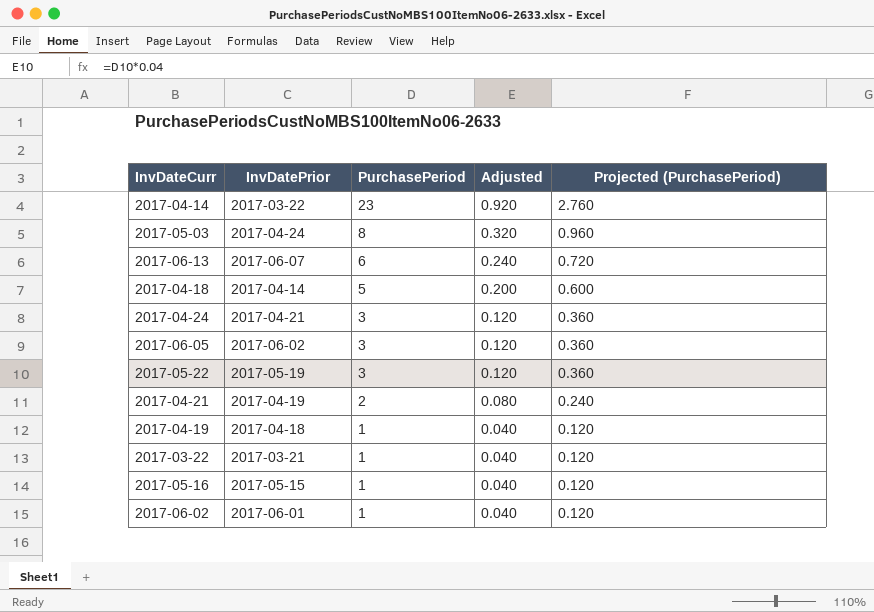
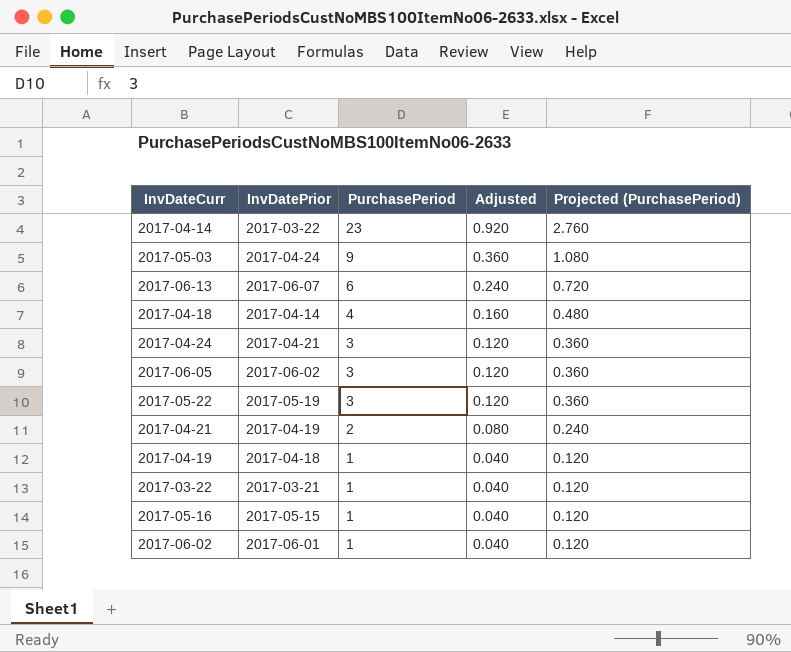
2017-05-03 | PurchasePeriod: 8 -> 9
2017-05-03 | Adjusted: 0.320 -> 0.360
2017-05-03 | Projected (PurchasePeriod): 0.960 -> 1.080
2017-04-18 | PurchasePeriod: 5 -> 4
2017-04-18 | Adjusted: 0.200 -> 0.160
2017-04-18 | Projected (PurchasePeriod): 0.600 -> 0.480

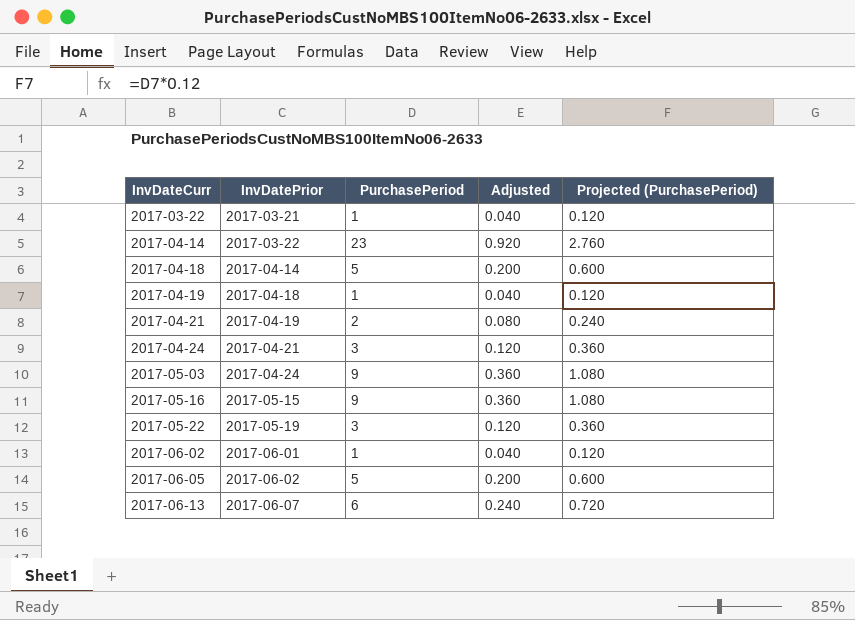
row order: PurchasePeriod descending -> InvDateCurr ascending
2017-04-18 | PurchasePeriod: 4 -> 5
2017-04-18 | Adjusted: 0.160 -> 0.200
2017-04-18 | Projected (PurchasePeriod): 0.480 -> 0.600
2017-05-16 | PurchasePeriod: 1 -> 9
2017-05-16 | Adjusted: 0.040 -> 0.360
2017-05-16 | Projected (PurchasePeriod): 0.120 -> 1.080
2017-06-05 | PurchasePeriod: 3 -> 5
2017-06-05 | Adjusted: 0.120 -> 0.200
2017-06-05 | Projected (PurchasePeriod): 0.360 -> 0.600

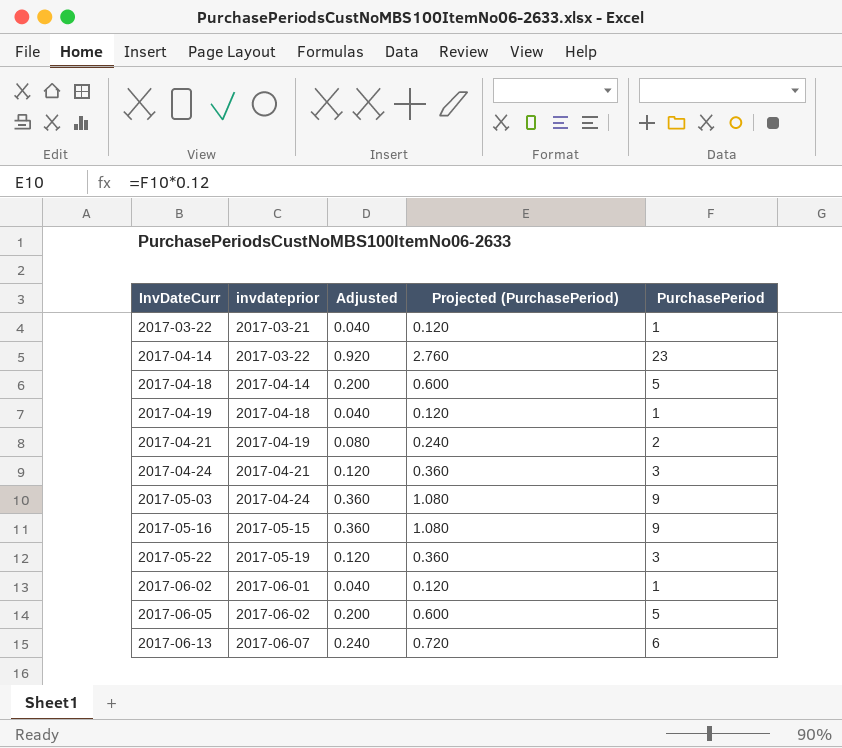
column name: InvDatePrior -> invdateprior
column PurchasePeriod | position: 3 -> 5

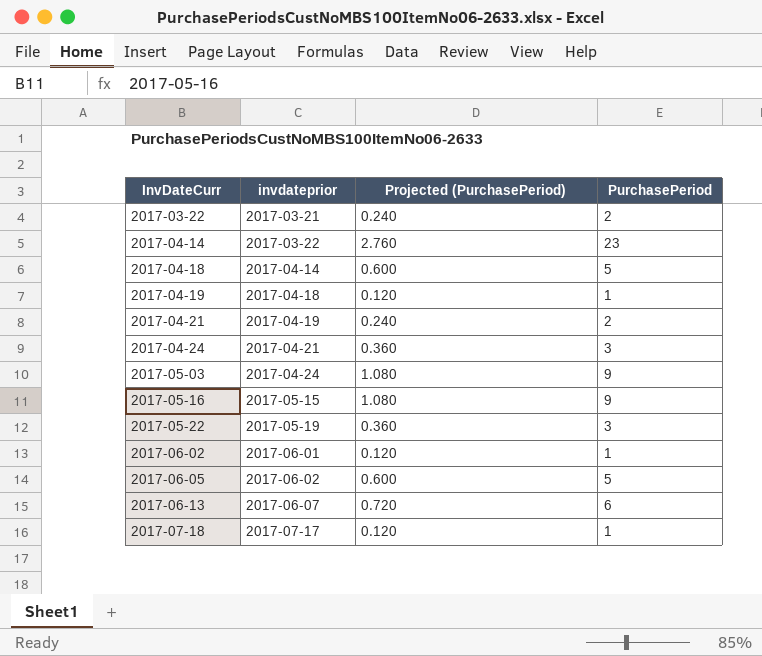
column Adjusted | formula: [PurchasePeriod] * 0.04 -> none
2017-03-22 | Projected (PurchasePeriod): 0.120 -> 0.240
2017-03-22 | PurchasePeriod: 1 -> 2
row 2017-07-18: none -> 2017-07-17 | 0.120 | 1

